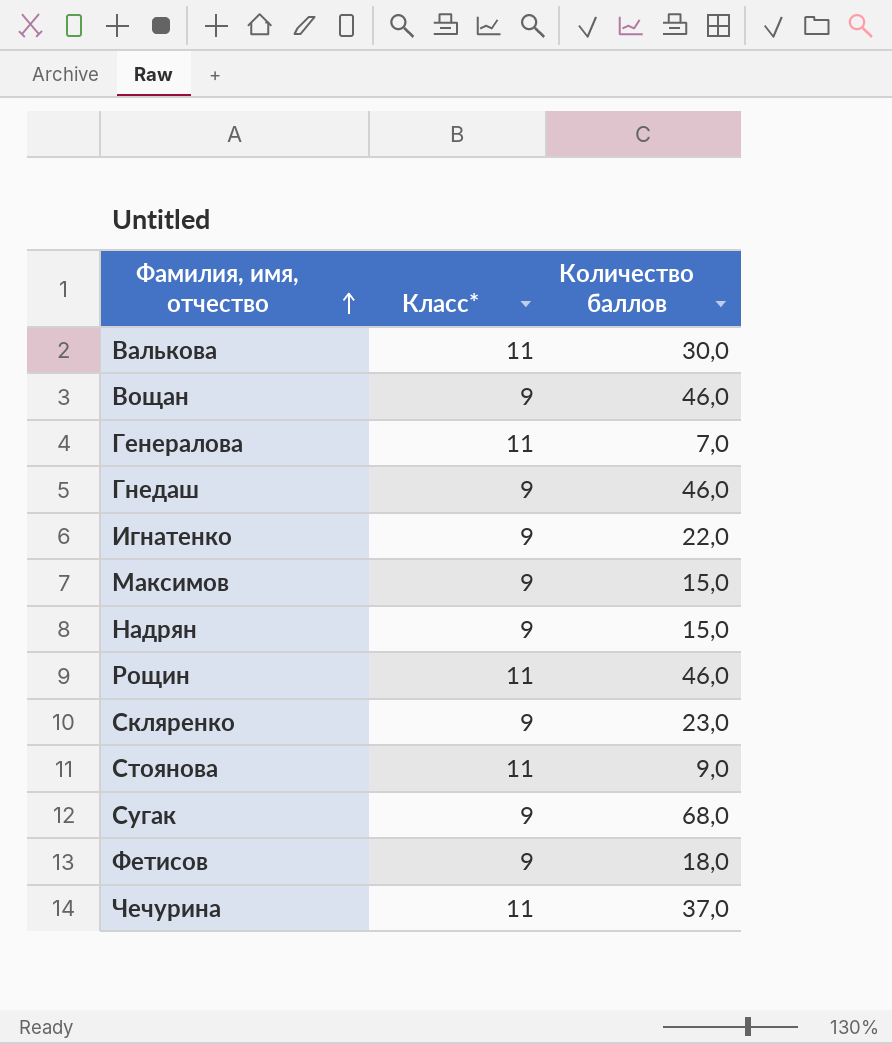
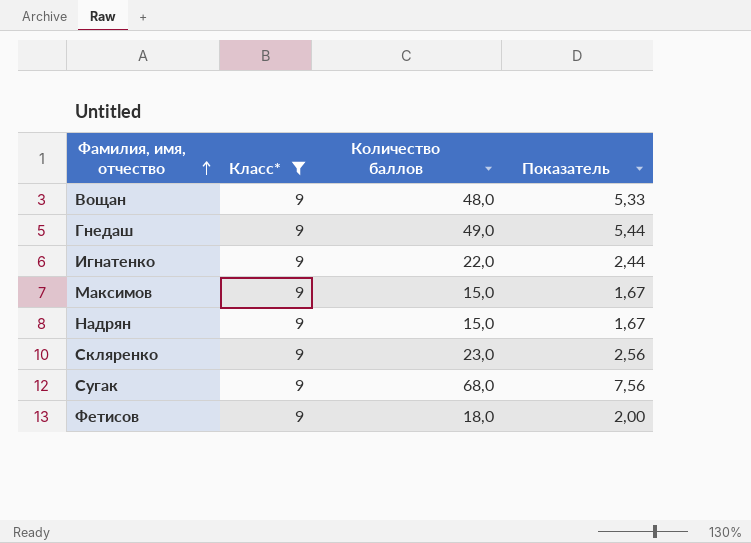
filter: none -> Класс* = 9
column Показатель | formula: none -> [Количество баллов] / [Класс*]
Вощан | Количество баллов: 46,0 -> 48,0
Гнедаш | Количество баллов: 46,0 -> 49,0

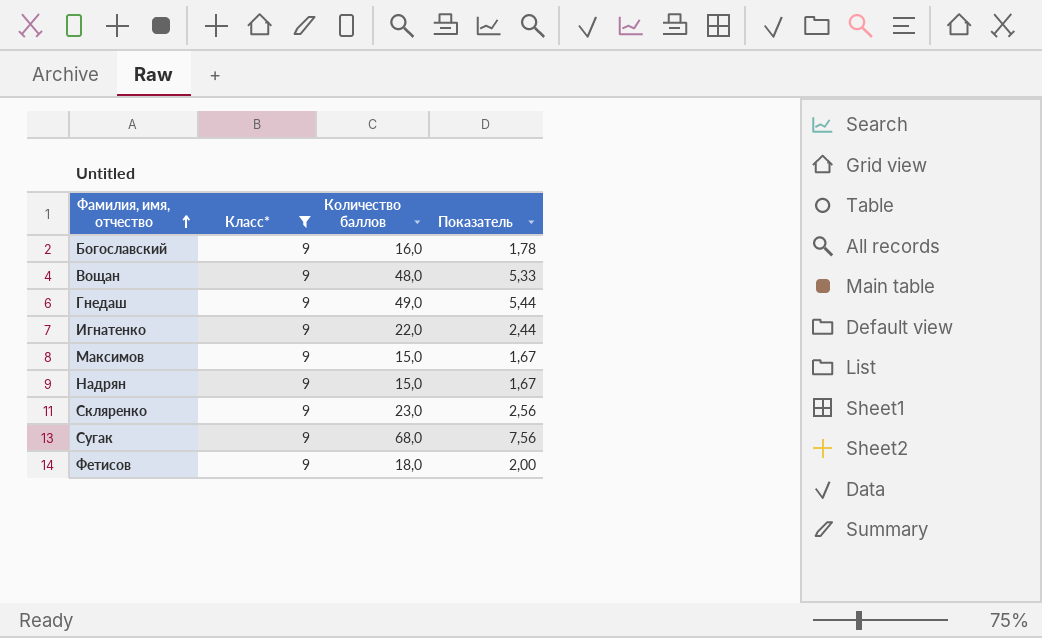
row Богославский: none -> 9 | 16,0 | 1,78

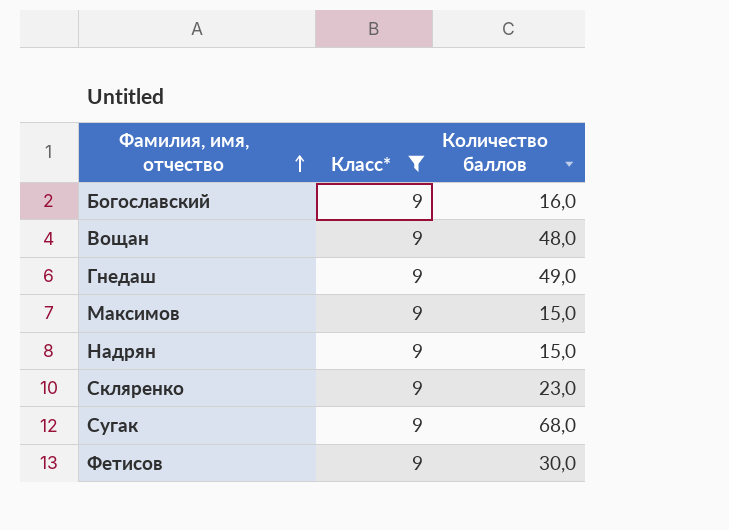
column Показатель | formula: [Количество баллов] / [Класс*] -> none
row Игнатенко: 9 | 22,0 | 2,44 -> none
Фетисов | Количество баллов: 18,0 -> 30,0

